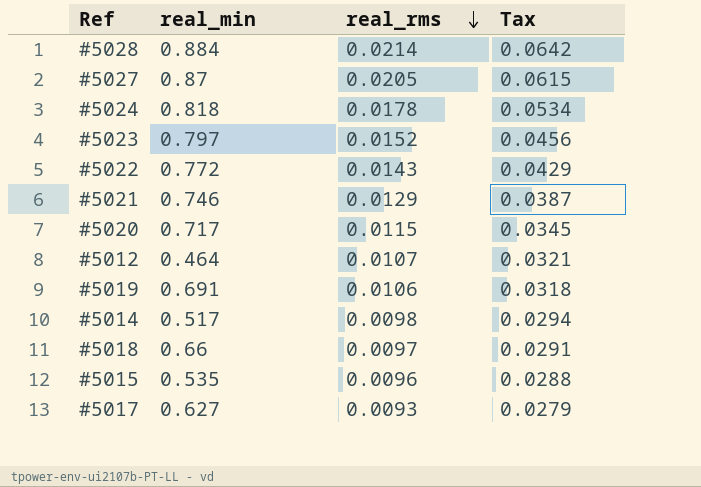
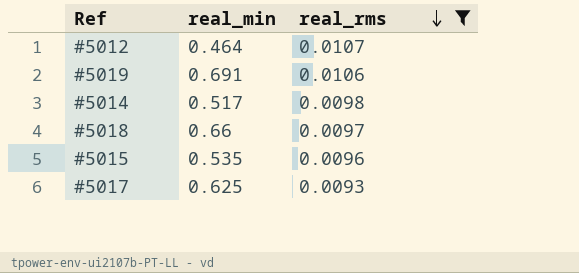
filter: none -> real_rms <= 0.0107
column Tax | formula: [real_rms] * 3 -> none
#5017 | real_min: 0.627 -> 0.625

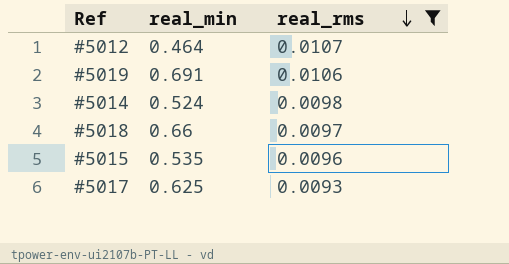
#5014 | real_min: 0.517 -> 0.524

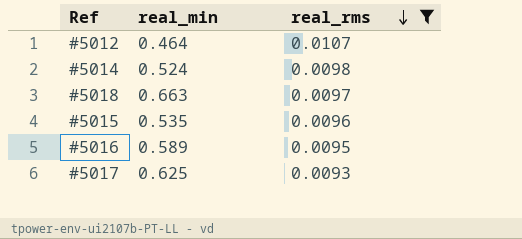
row #5019: 0.691 | 0.0106 -> none
#5018 | real_min: 0.66 -> 0.663
row #5016: none -> 0.589 | 0.0095

